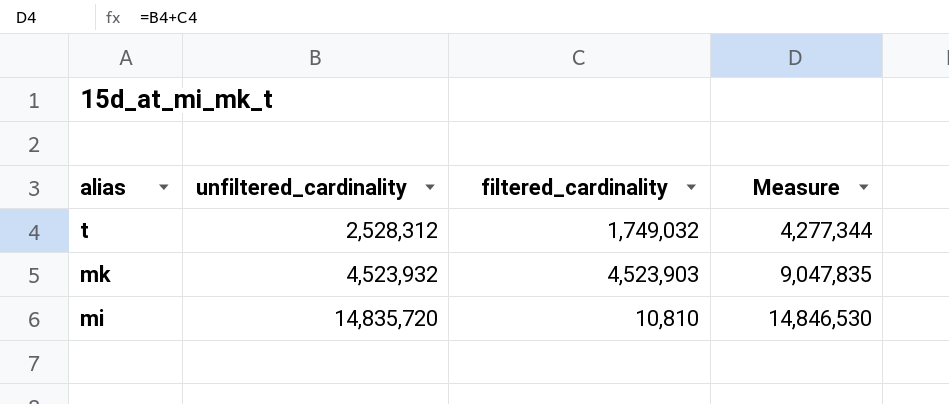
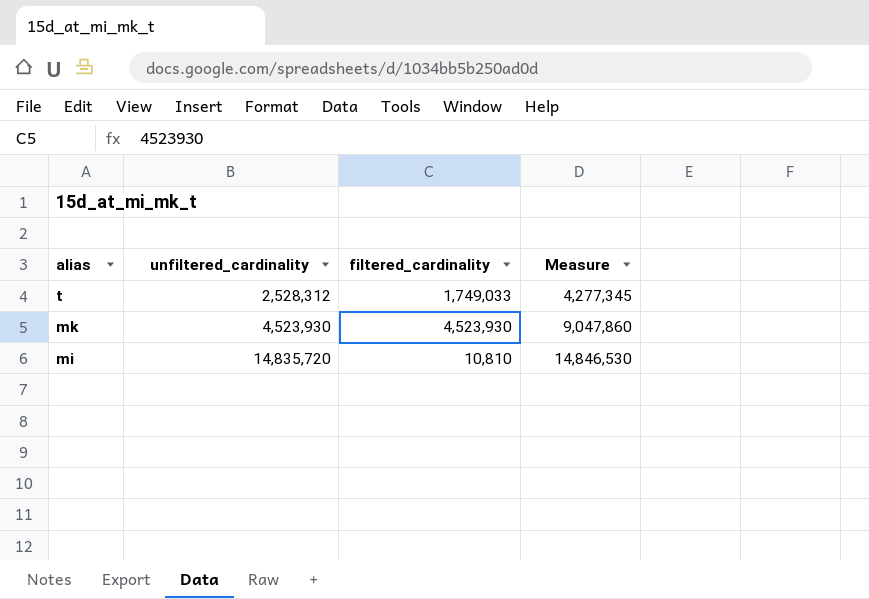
t | filtered_cardinality: 1,749,032 -> 1,749,033
t | Measure: 4,277,344 -> 4,277,345
mk | unfiltered_cardinality: 4,523,932 -> 4,523,930
mk | filtered_cardinality: 4,523,903 -> 4,523,930
mk | Measure: 9,047,835 -> 9,047,860

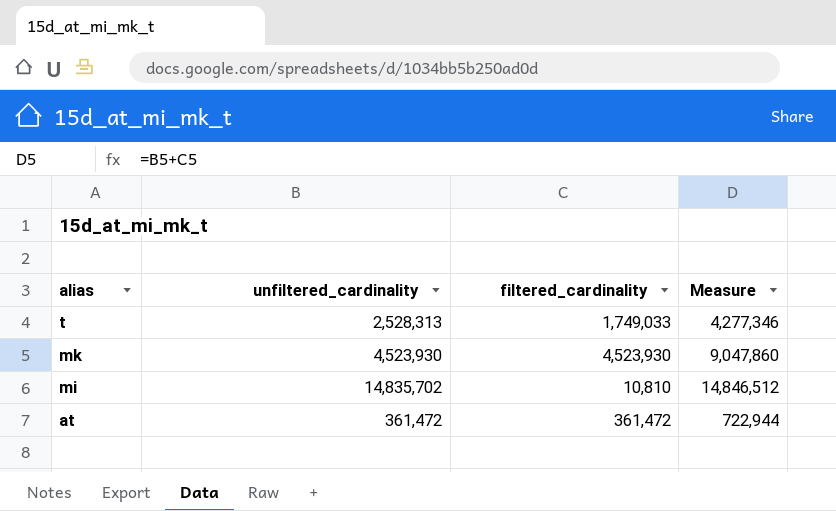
t | unfiltered_cardinality: 2,528,312 -> 2,528,313
t | Measure: 4,277,345 -> 4,277,346
mi | unfiltered_cardinality: 14,835,720 -> 14,835,702
mi | Measure: 14,846,530 -> 14,846,512
row at: none -> 361,472 | 361,472 | 722,944

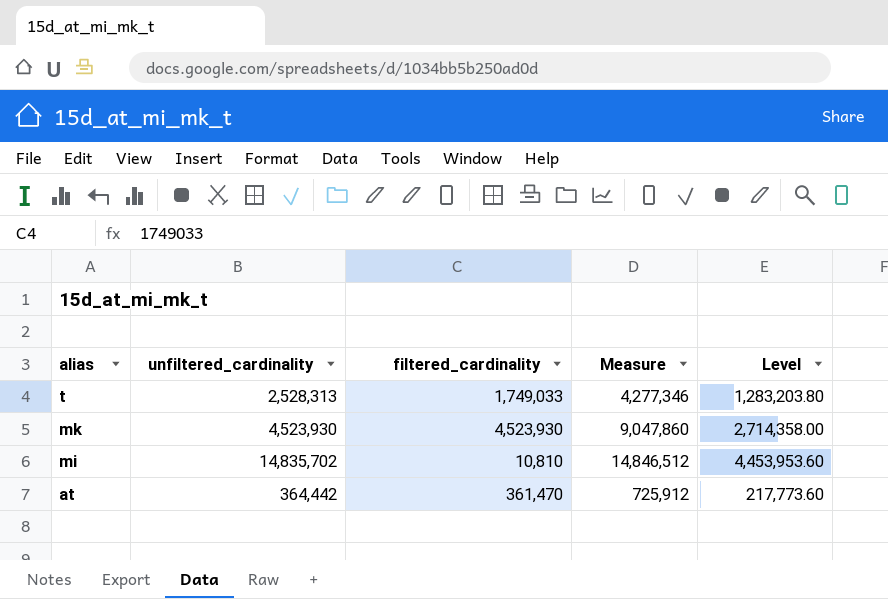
column Level | formula: none -> [Measure] * 0.3
at | unfiltered_cardinality: 361,472 -> 364,442
at | filtered_cardinality: 361,472 -> 361,470
at | Measure: 722,944 -> 725,912

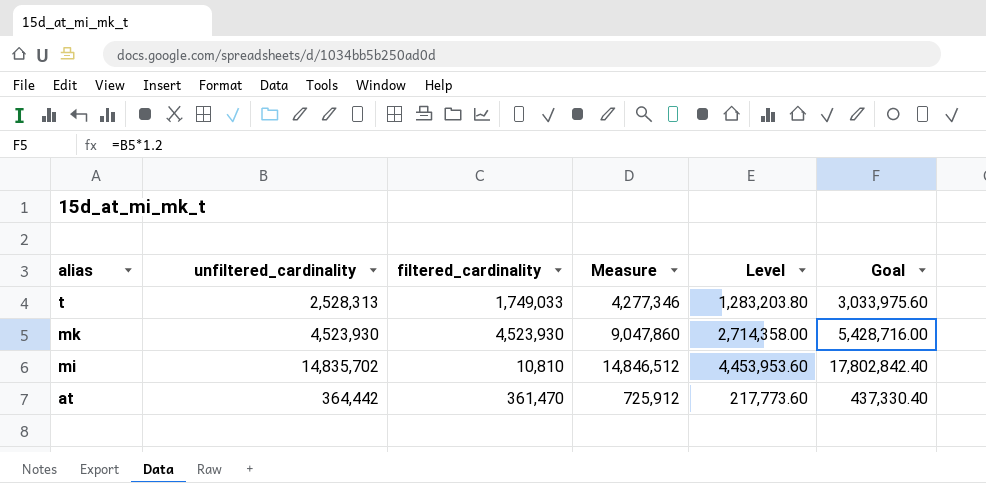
column Goal | formula: none -> [unfiltered_cardinality] * 1.2

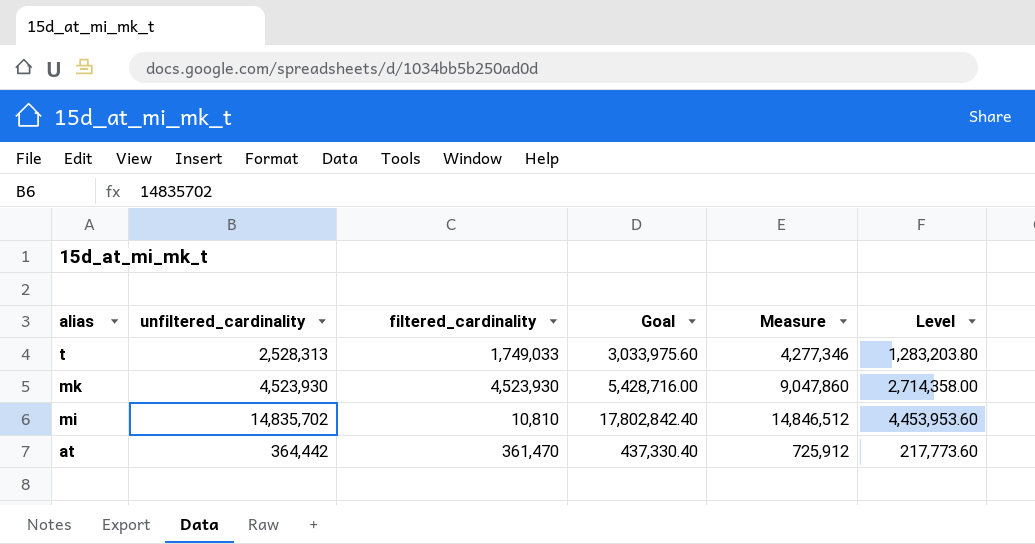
column Goal | position: 6 -> 4

